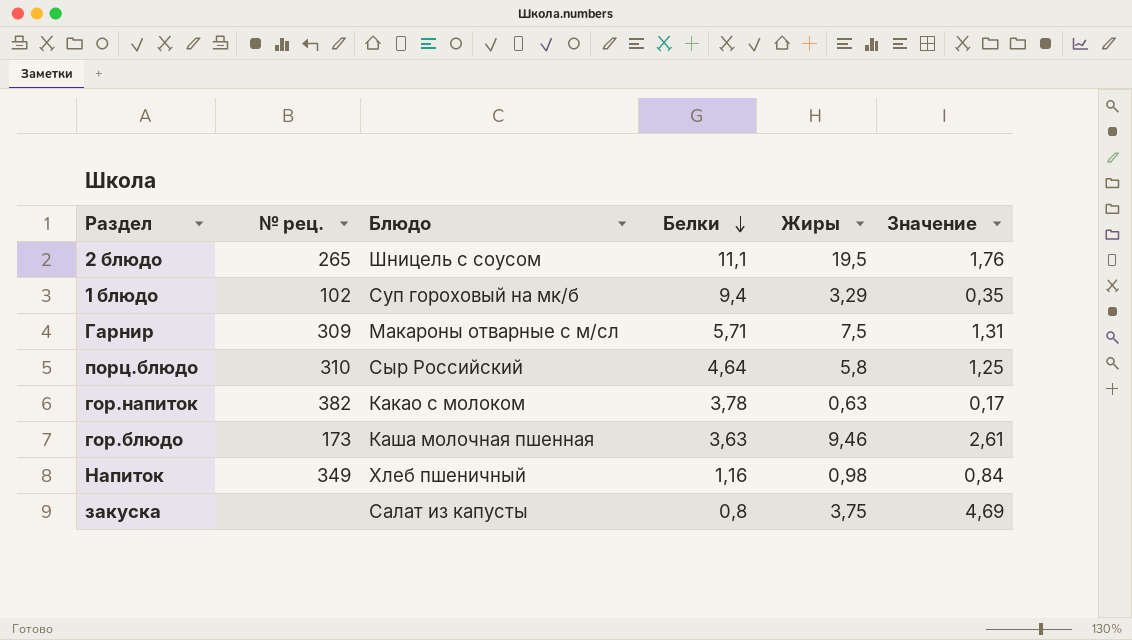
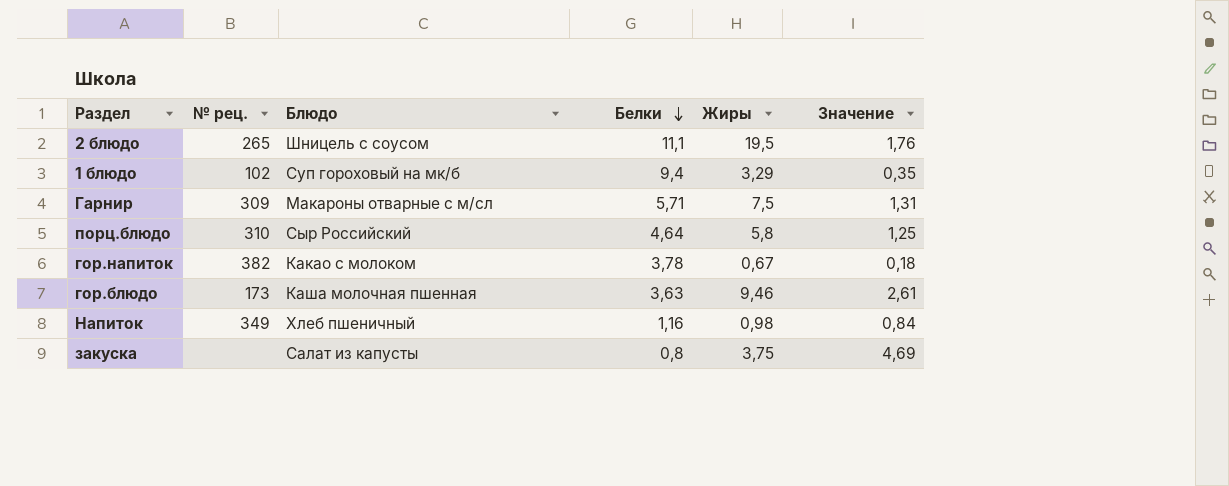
гор.напиток | Жиры: 0,63 -> 0,67
гор.напиток | Значение: 0,17 -> 0,18

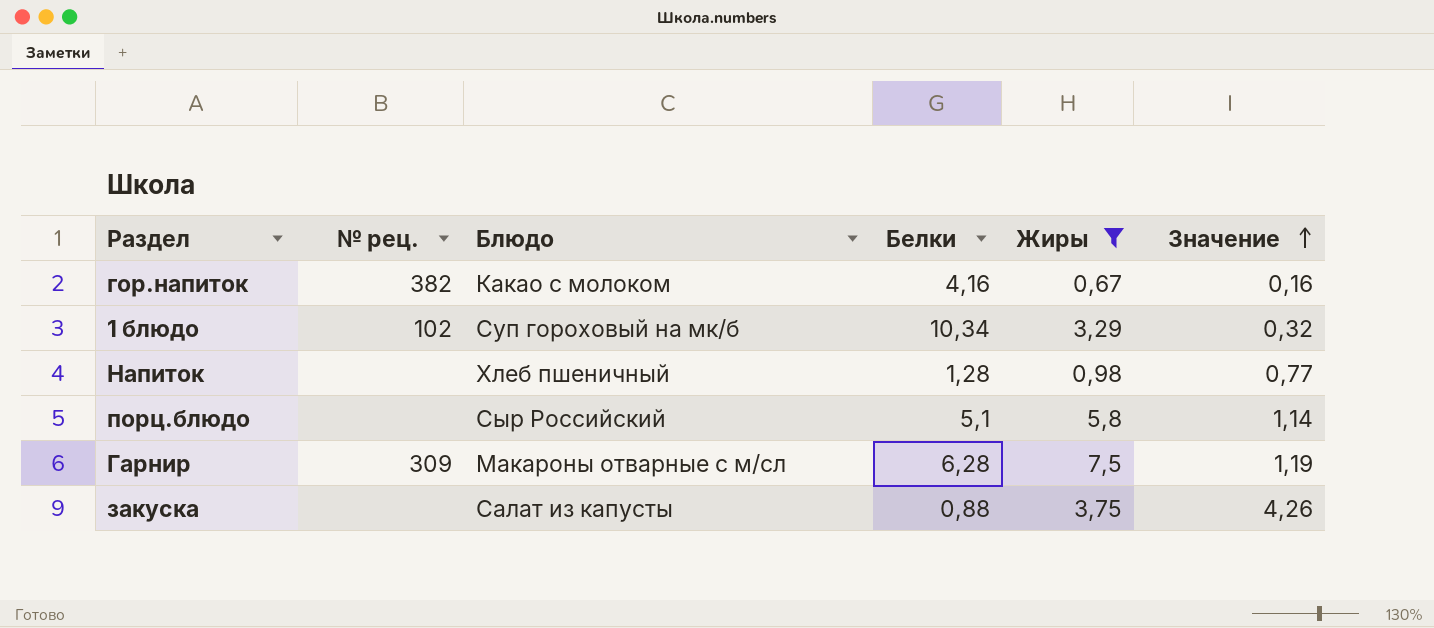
filter: none -> Жиры <= 7,5
row order: Белки descending -> Значение ascending
гор.напиток | Белки: 3,78 -> 4,16
гор.напиток | Значение: 0,18 -> 0,16
1 блюдо | Белки: 9,4 -> 10,34
1 блюдо | Значение: 0,35 -> 0,32
Напиток | № рец.: 349 -> none
Напиток | Белки: 1,16 -> 1,28
Напиток | Значение: 0,84 -> 0,77
порц.блюдо | № рец.: 310 -> none
порц.блюдо | Белки: 4,64 -> 5,1
порц.блюдо | Значение: 1,25 -> 1,14
Гарнир | Белки: 5,71 -> 6,28
Гарнир | Значение: 1,31 -> 1,19
закуска | Белки: 0,8 -> 0,88
закуска | Значение: 4,69 -> 4,26

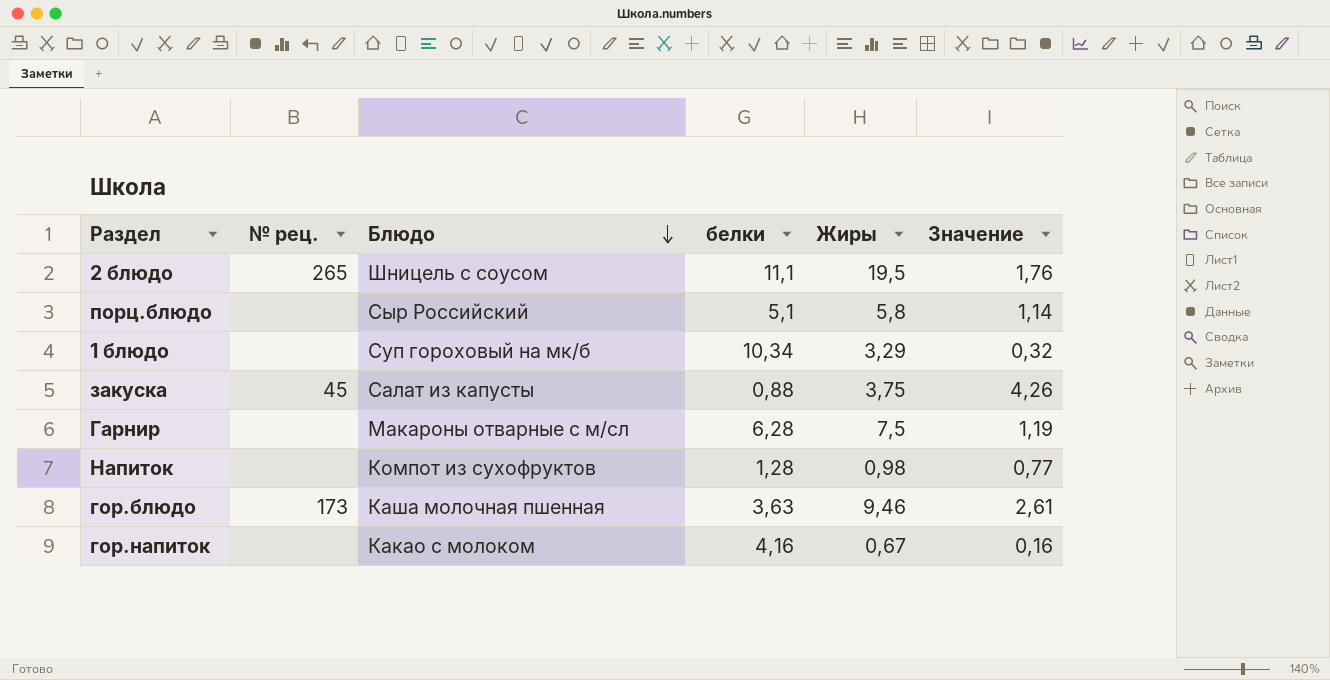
filter: Жиры <= 7,5 -> none
row order: Значение ascending -> Блюдо descending
column name: Белки -> белки
1 блюдо | № рец.: 102 -> none
закуска | № рец.: none -> 45
Гарнир | № рец.: 309 -> none
Напиток | Блюдо: Хлеб пшеничный -> Компот из сухофруктов
гор.напиток | № рец.: 382 -> none

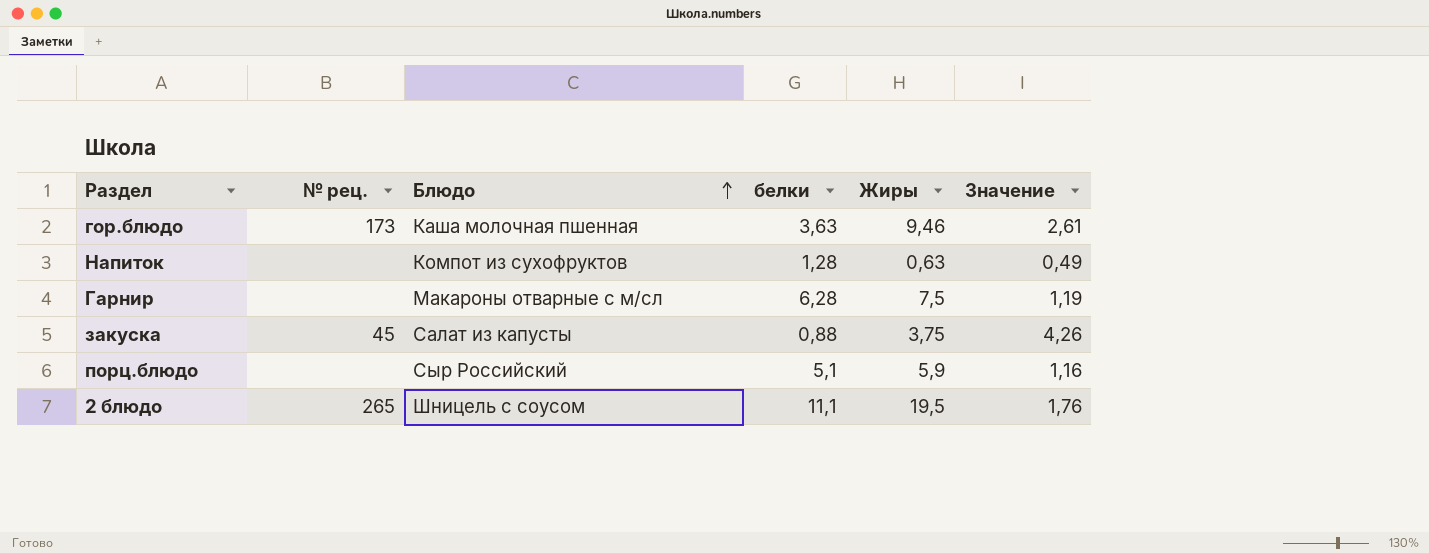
row order: Блюдо descending -> Блюдо ascending
row 1 блюдо: none | Суп гороховый на мк/б | 10,34 | 3,29 | 0,32 -> none
row гор.напиток: none | Какао с молоком | 4,16 | 0,67 | 0,16 -> none
Напиток | Жиры: 0,98 -> 0,63
Напиток | Значение: 0,77 -> 0,49
порц.блюдо | Жиры: 5,8 -> 5,9
порц.блюдо | Значение: 1,14 -> 1,16

